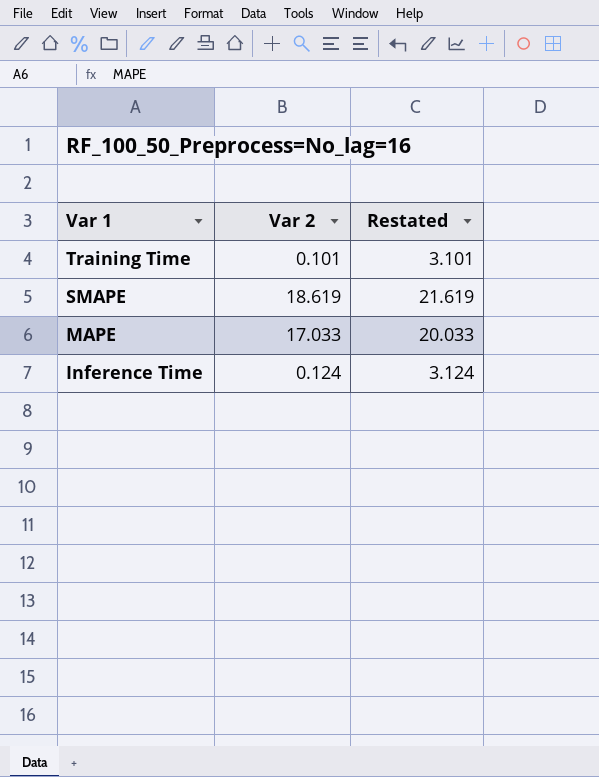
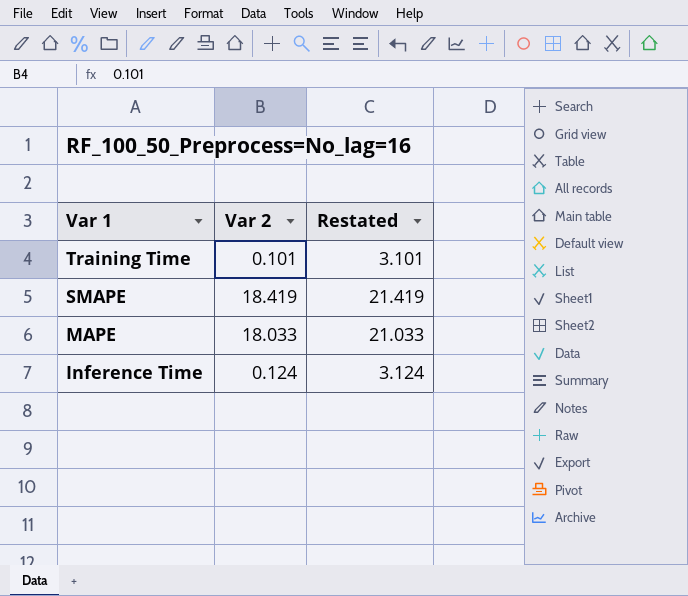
SMAPE | Var 2: 18.619 -> 18.419
SMAPE | Restated: 21.619 -> 21.419
MAPE | Var 2: 17.033 -> 18.033
MAPE | Restated: 20.033 -> 21.033

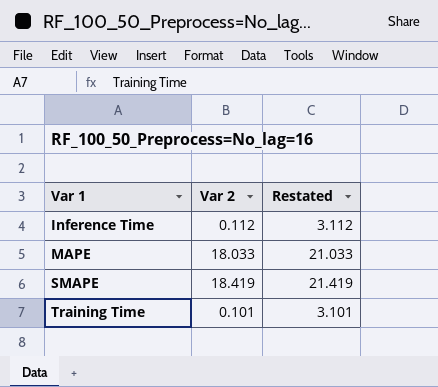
row order: Var 1 descending -> Var 1 ascending
Inference Time | Var 2: 0.124 -> 0.112
Inference Time | Restated: 3.124 -> 3.112

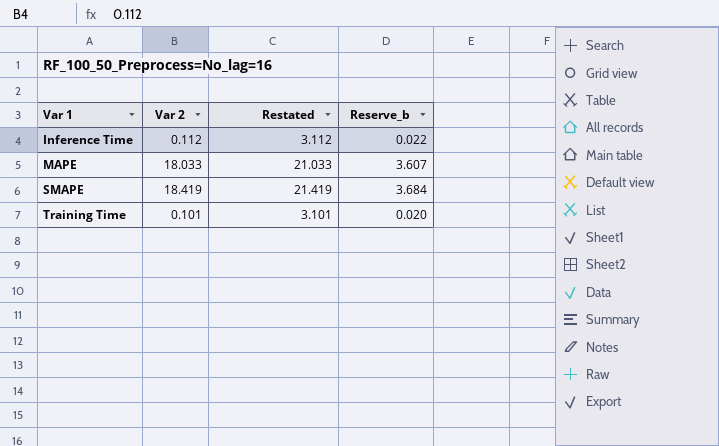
column Reserve_b | formula: none -> [Var 2] * 0.2

